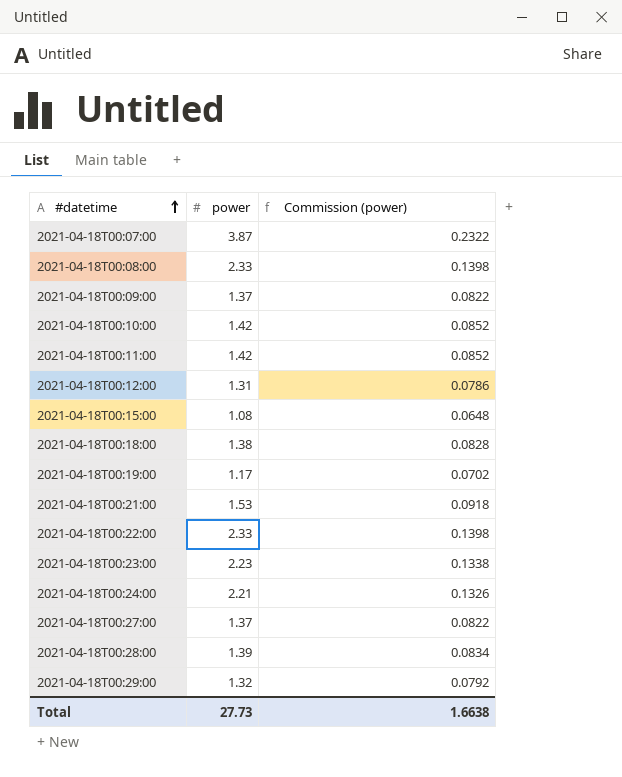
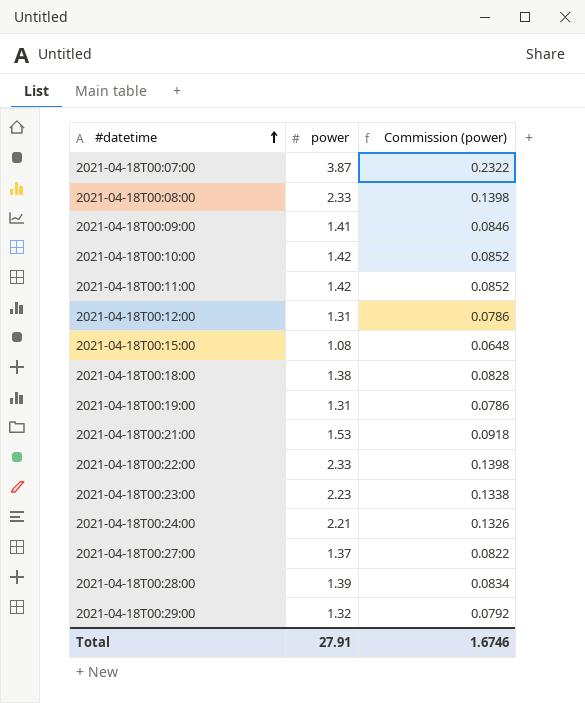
2021-04-18T00:09:00 | power: 1.37 -> 1.41
2021-04-18T00:09:00 | Commission (power): 0.0822 -> 0.0846
2021-04-18T00:19:00 | power: 1.17 -> 1.31
2021-04-18T00:19:00 | Commission (power): 0.0702 -> 0.0786
Total | power: 27.73 -> 27.91
Total | Commission (power): 1.6638 -> 1.6746

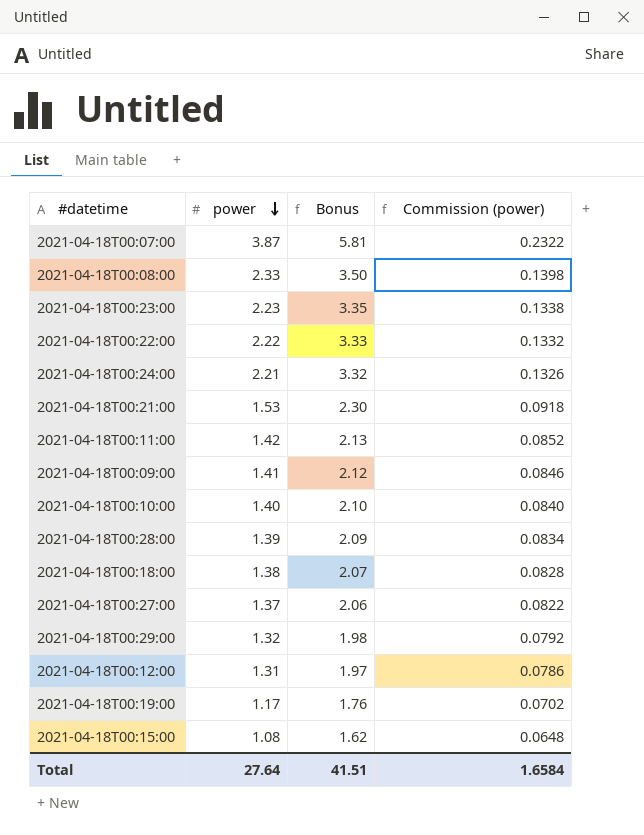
row order: #datetime ascending -> power descending
column Bonus | formula: none -> [power] * 1.5
2021-04-18T00:22:00 | power: 2.33 -> 2.22
2021-04-18T00:22:00 | Commission (power): 0.1398 -> 0.1332
2021-04-18T00:10:00 | power: 1.42 -> 1.40
2021-04-18T00:10:00 | Commission (power): 0.0852 -> 0.0840
2021-04-18T00:19:00 | power: 1.31 -> 1.17
2021-04-18T00:19:00 | Commission (power): 0.0786 -> 0.0702
Total | power: 27.91 -> 27.64
Total | Commission (power): 1.6746 -> 1.6584

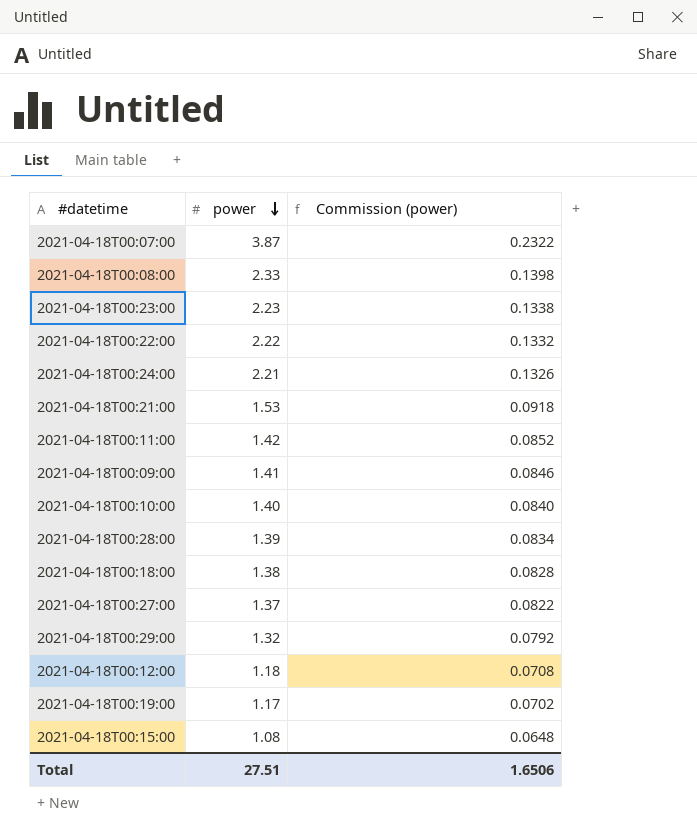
column Bonus | formula: [power] * 1.5 -> none
2021-04-18T00:12:00 | power: 1.31 -> 1.18
2021-04-18T00:12:00 | Commission (power): 0.0786 -> 0.0708
Total | power: 27.64 -> 27.51
Total | Commission (power): 1.6584 -> 1.6506

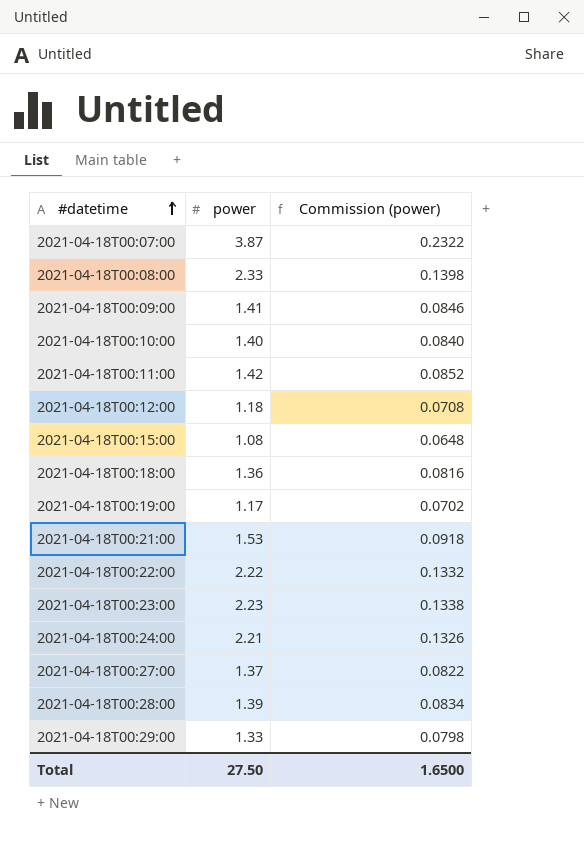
row order: power descending -> #datetime ascending
2021-04-18T00:18:00 | power: 1.38 -> 1.36
2021-04-18T00:18:00 | Commission (power): 0.0828 -> 0.0816
2021-04-18T00:29:00 | power: 1.32 -> 1.33
2021-04-18T00:29:00 | Commission (power): 0.0792 -> 0.0798
Total | power: 27.51 -> 27.50
Total | Commission (power): 1.6506 -> 1.6500

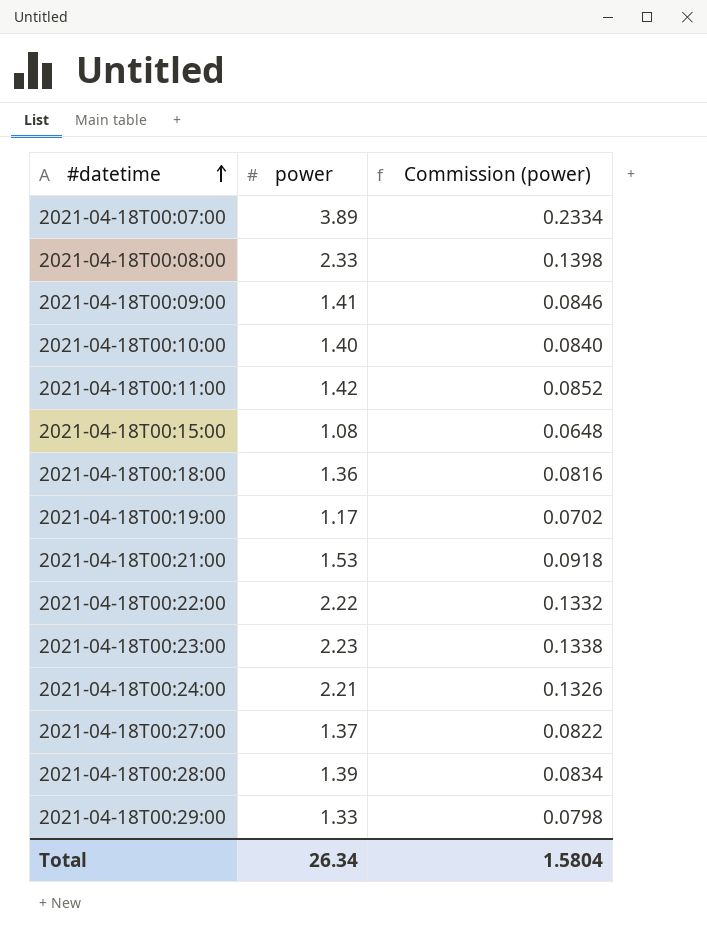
row 2021-04-18T00:12:00: 1.18 | 0.0708 -> none
2021-04-18T00:07:00 | power: 3.87 -> 3.89
2021-04-18T00:07:00 | Commission (power): 0.2322 -> 0.2334
Total | power: 27.50 -> 26.34
Total | Commission (power): 1.6500 -> 1.5804

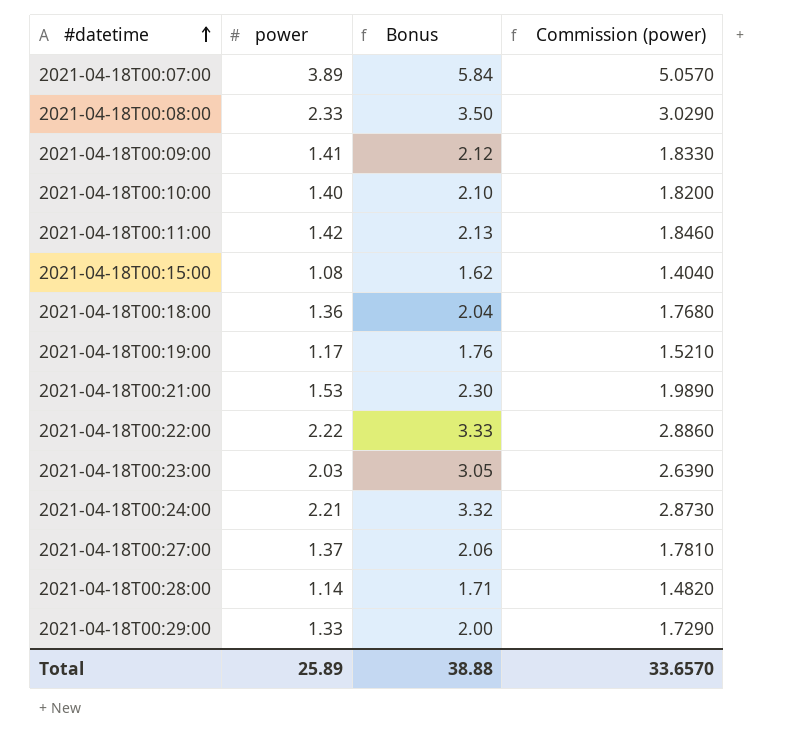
column Bonus | formula: none -> [power] * 1.5
column Commission (power) | formula: [power] * 0.06 -> [power] * 1.3
2021-04-18T00:23:00 | power: 2.23 -> 2.03
2021-04-18T00:28:00 | power: 1.39 -> 1.14
Total | power: 26.34 -> 25.89
Total | Commission (power): 1.5804 -> 33.6570

